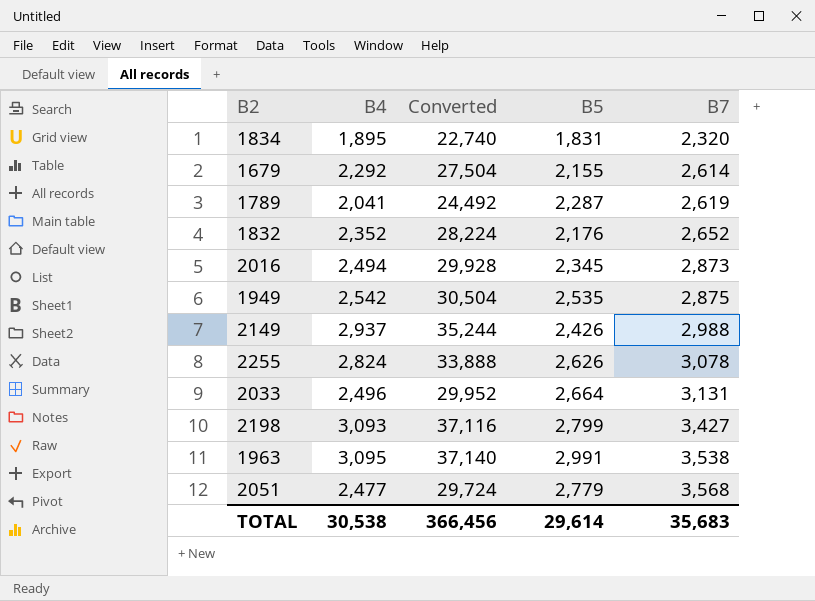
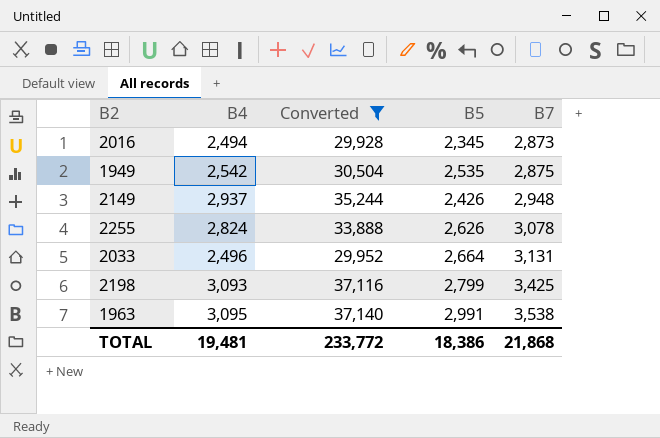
filter: none -> Converted >= 29,928
2149 | B7: 2,988 -> 2,948
2198 | B7: 3,427 -> 3,425
TOTAL | B4: 30,538 -> 19,481
TOTAL | Converted: 366,456 -> 233,772
TOTAL | B5: 29,614 -> 18,386
TOTAL | B7: 35,683 -> 21,868

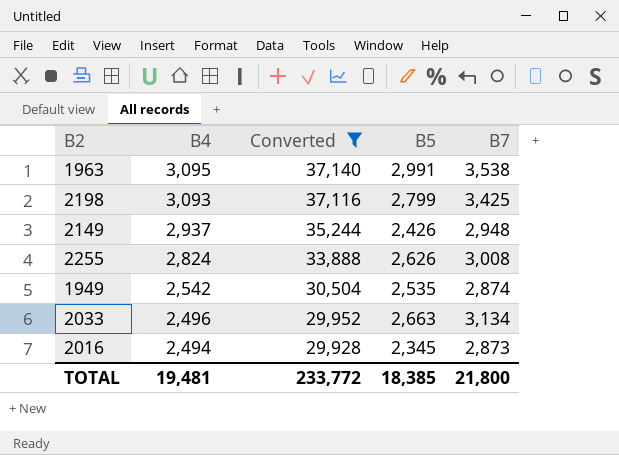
row order: B7 ascending -> B4 descending
2255 | B7: 3,078 -> 3,008
1949 | B7: 2,875 -> 2,874
2033 | B5: 2,664 -> 2,663
2033 | B7: 3,131 -> 3,134
TOTAL | B5: 18,386 -> 18,385
TOTAL | B7: 21,868 -> 21,800

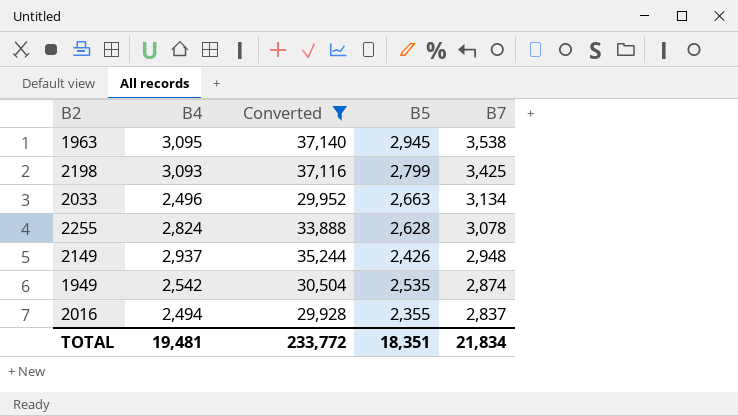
row order: B4 descending -> B7 descending
1963 | B5: 2,991 -> 2,945
2255 | B5: 2,626 -> 2,628
2255 | B7: 3,008 -> 3,078
2016 | B5: 2,345 -> 2,355
2016 | B7: 2,873 -> 2,837
TOTAL | B5: 18,385 -> 18,351
TOTAL | B7: 21,800 -> 21,834

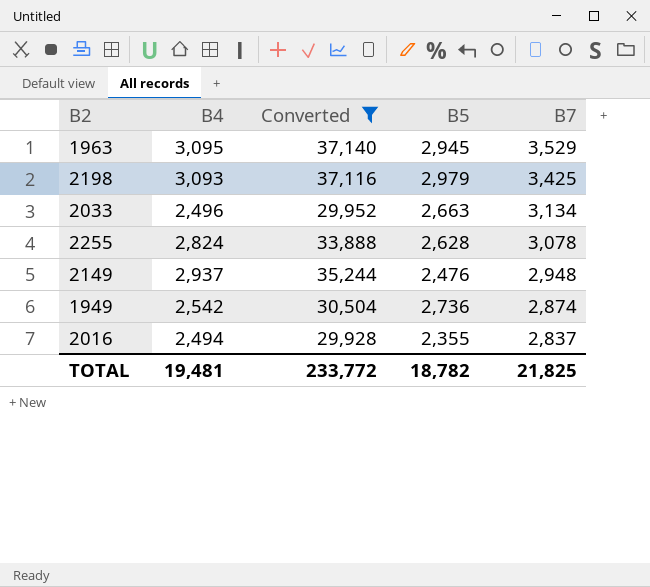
1963 | B7: 3,538 -> 3,529
2198 | B5: 2,799 -> 2,979
2149 | B5: 2,426 -> 2,476
1949 | B5: 2,535 -> 2,736
TOTAL | B5: 18,351 -> 18,782
TOTAL | B7: 21,834 -> 21,825

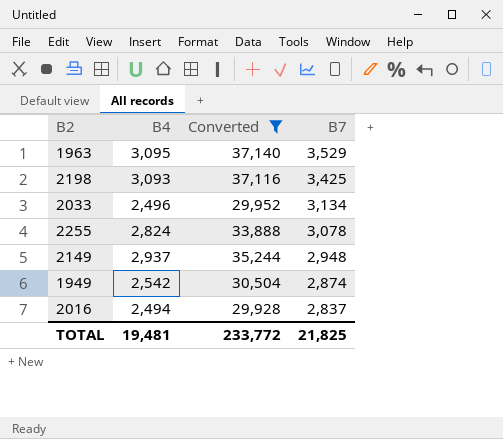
column B5 | position: 4 -> none

